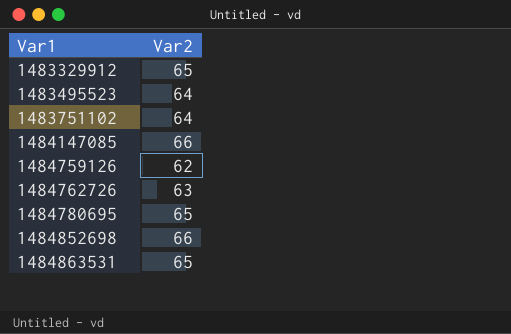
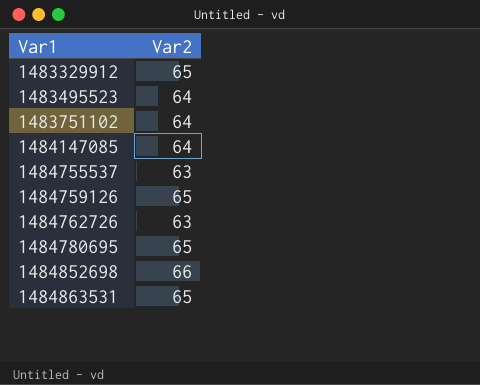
1484147085 | Var2: 66 -> 64
row 1484755537: none -> 63
1484759126 | Var2: 62 -> 65

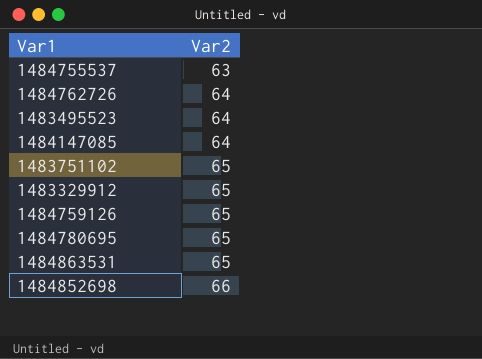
row order: Var1 ascending -> Var2 ascending
1484762726 | Var2: 63 -> 64
1483751102 | Var2: 64 -> 65

